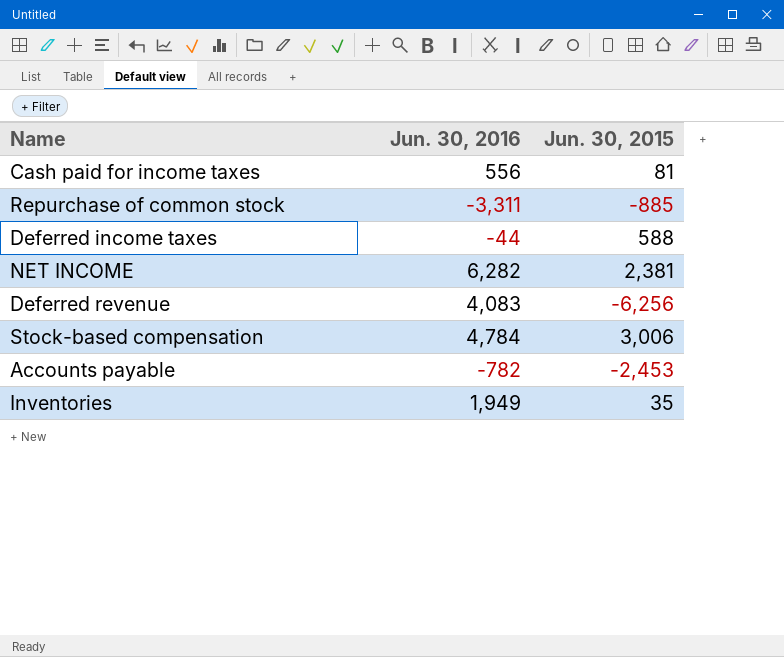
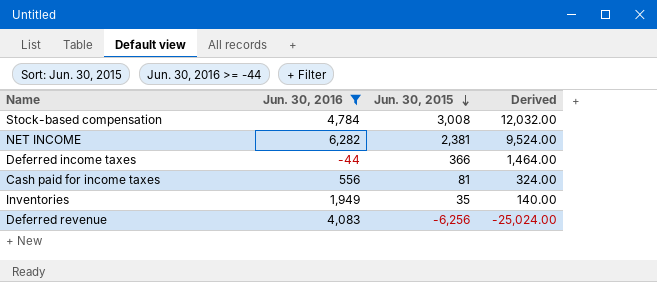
filter: none -> Jun. 30, 2016 >= -44
row order: none -> Jun. 30, 2015 descending
column Derived | formula: none -> [Jun. 30, 2015] * 4
Stock-based compensation | Jun. 30, 2015: 3,006 -> 3,008
Deferred income taxes | Jun. 30, 2015: 588 -> 366

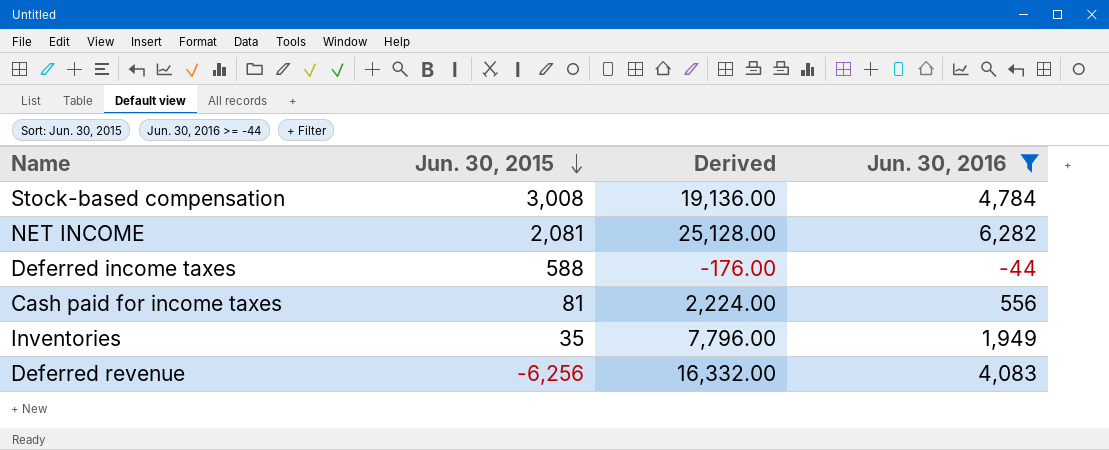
column Derived | formula: [Jun. 30, 2015] * 4 -> [Jun. 30, 2016] * 4
column Jun. 30, 2016 | position: 2 -> 4
NET INCOME | Jun. 30, 2015: 2,381 -> 2,081
Deferred income taxes | Jun. 30, 2015: 366 -> 588

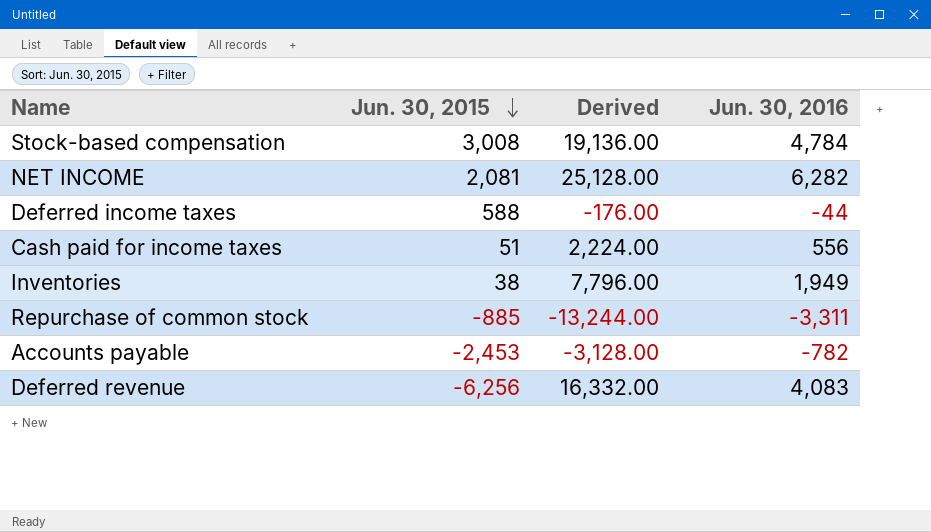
filter: Jun. 30, 2016 >= -44 -> none
Cash paid for income taxes | Jun. 30, 2015: 81 -> 51
Inventories | Jun. 30, 2015: 35 -> 38

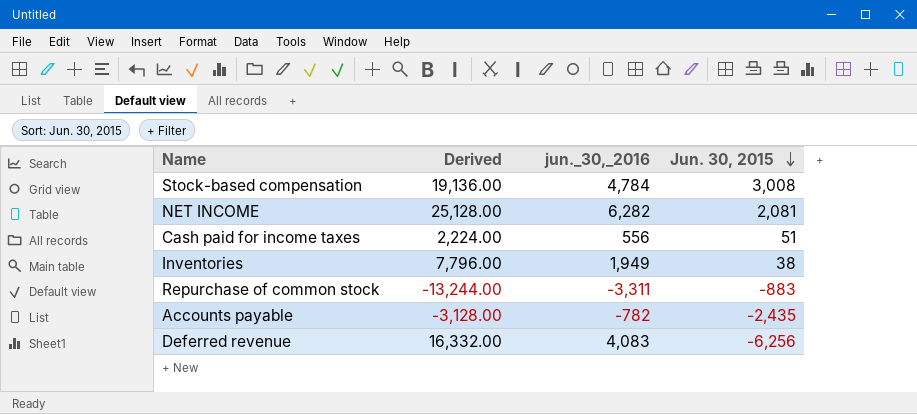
column name: Jun. 30, 2016 -> jun._30,_2016
column Jun. 30, 2015 | position: 2 -> 4
row Deferred income taxes: 588 | -176.00 | -44 -> none
Repurchase of common stock | Jun. 30, 2015: -885 -> -883
Accounts payable | Jun. 30, 2015: -2,453 -> -2,435

